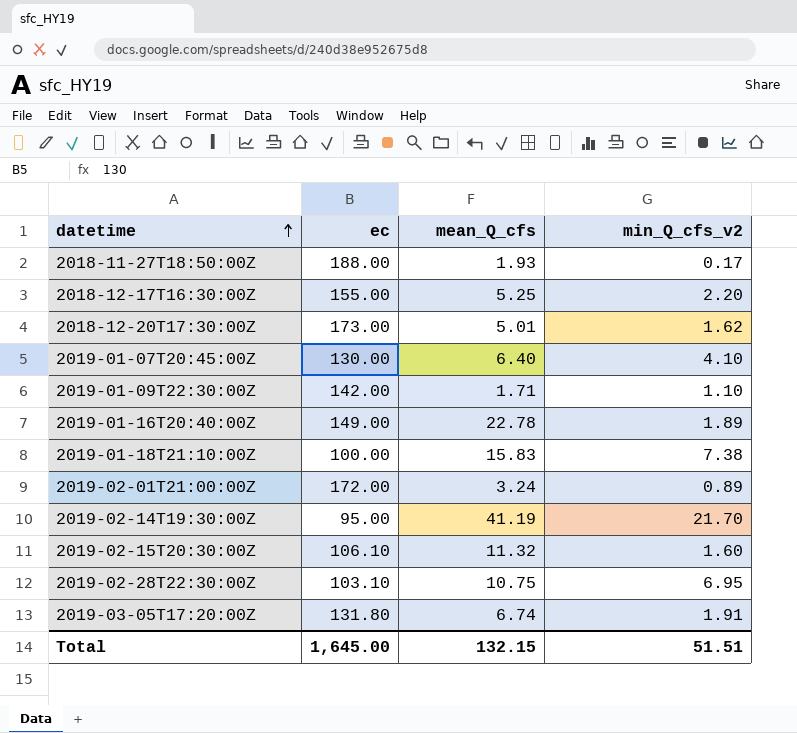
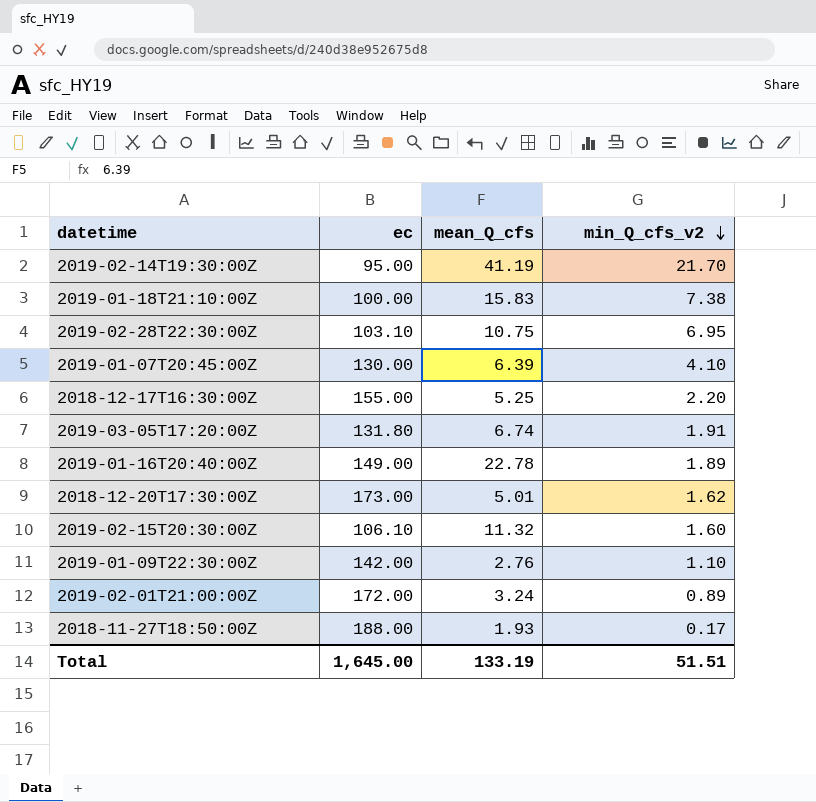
row order: datetime ascending -> min_Q_cfs_v2 descending
2019-01-07T20:45:00Z | mean_Q_cfs: 6.40 -> 6.39
2019-01-09T22:30:00Z | mean_Q_cfs: 1.71 -> 2.76
Total | mean_Q_cfs: 132.15 -> 133.19

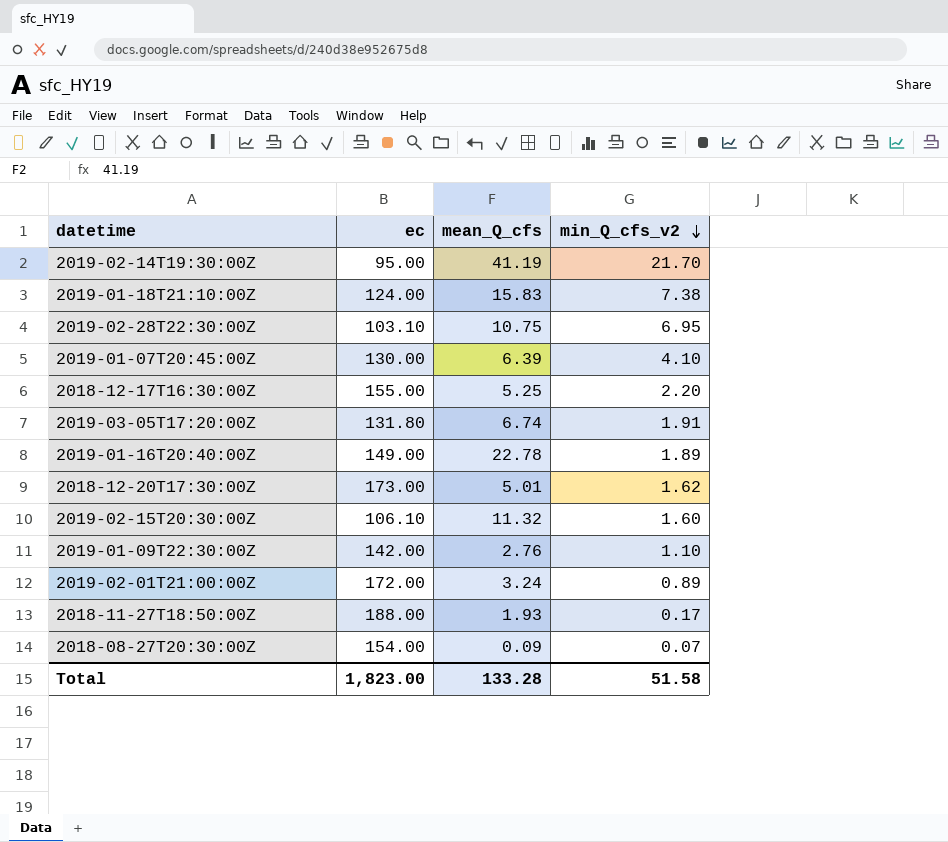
2019-01-18T21:10:00Z | ec: 100.00 -> 124.00
row 2018-08-27T20:30:00Z: none -> 154.00 | 0.09 | 0.07
Total | ec: 1,645.00 -> 1,823.00
Total | mean_Q_cfs: 133.19 -> 133.28
Total | min_Q_cfs_v2: 51.51 -> 51.58

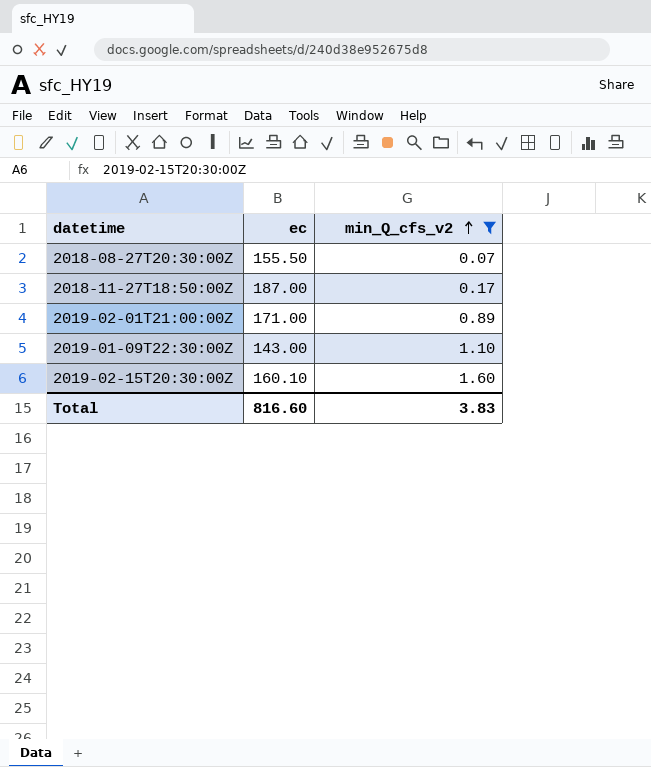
filter: none -> min_Q_cfs_v2 <= 1.60
row order: min_Q_cfs_v2 descending -> min_Q_cfs_v2 ascending
column mean_Q_cfs | position: 3 -> none
2018-08-27T20:30:00Z | ec: 154.00 -> 155.50
2018-11-27T18:50:00Z | ec: 188.00 -> 187.00
2019-02-01T21:00:00Z | ec: 172.00 -> 171.00
2019-01-09T22:30:00Z | ec: 142.00 -> 143.00
2019-02-15T20:30:00Z | ec: 106.10 -> 160.10
Total | ec: 1,823.00 -> 816.60
Total | min_Q_cfs_v2: 51.58 -> 3.83

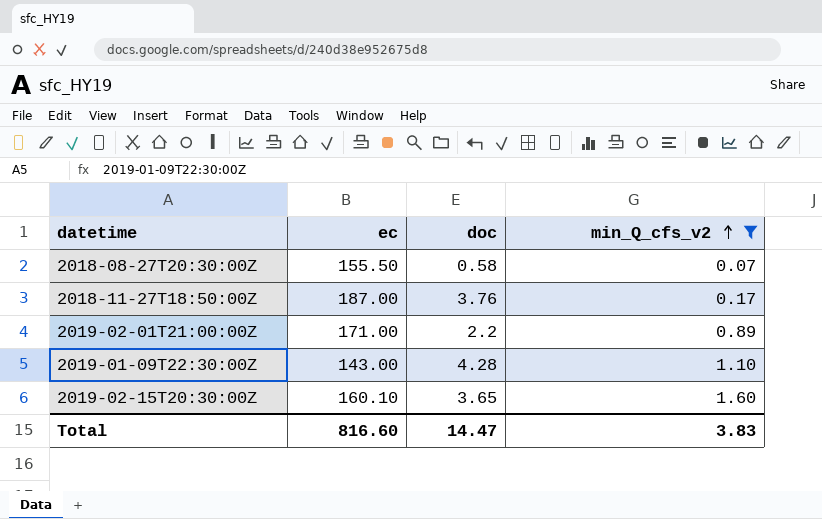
column doc | position: none -> 3

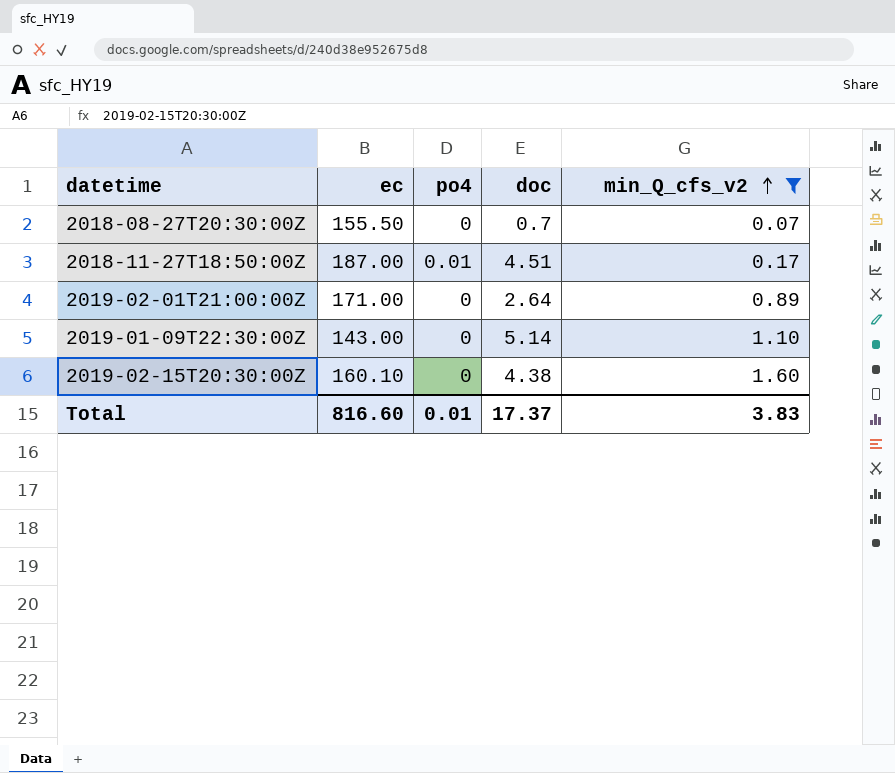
column po4 | position: none -> 3
2018-08-27T20:30:00Z | doc: 0.58 -> 0.7
2018-11-27T18:50:00Z | doc: 3.76 -> 4.51
2019-02-01T21:00:00Z | doc: 2.2 -> 2.64
2019-01-09T22:30:00Z | doc: 4.28 -> 5.14
2019-02-15T20:30:00Z | doc: 3.65 -> 4.38
Total | doc: 14.47 -> 17.37

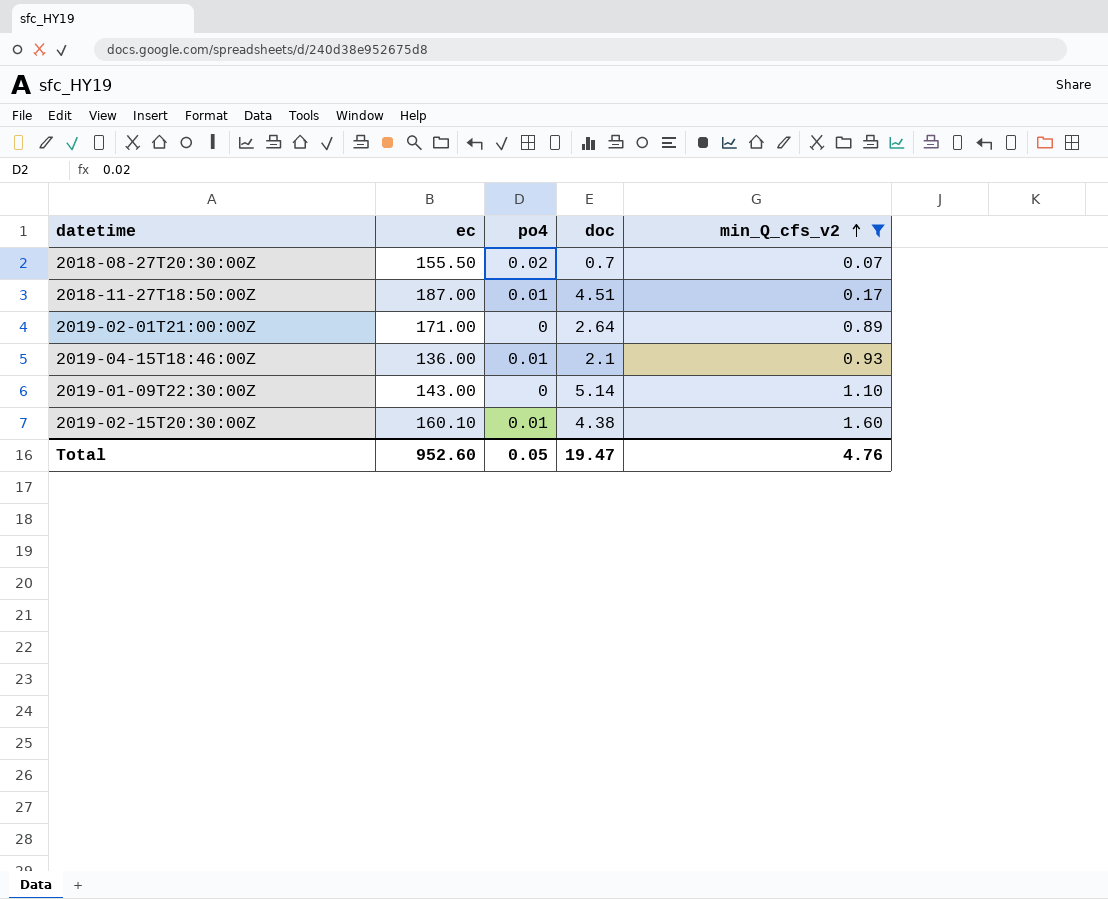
2018-08-27T20:30:00Z | po4: 0 -> 0.02
row 2019-04-15T18:46:00Z: none -> 136.00 | 0.01 | 2.1 | 0.93
2019-02-15T20:30:00Z | po4: 0 -> 0.01
Total | ec: 816.60 -> 952.60
Total | po4: 0.01 -> 0.05
Total | doc: 17.37 -> 19.47
Total | min_Q_cfs_v2: 3.83 -> 4.76

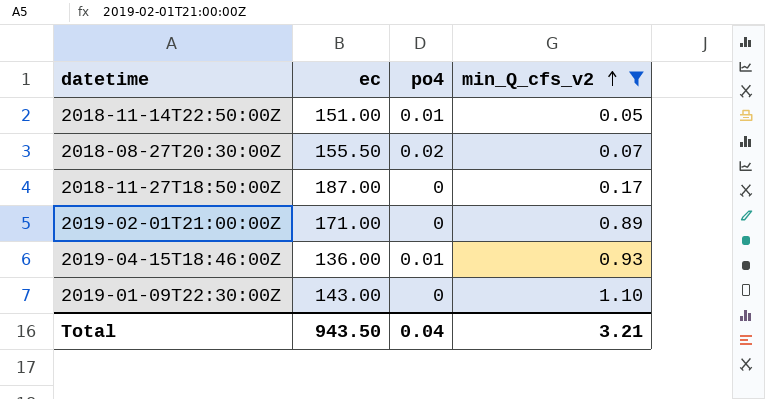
column doc | position: 4 -> none
row 2019-02-15T20:30:00Z: 160.10 | 0.01 | 4.38 | 1.60 -> none
row 2018-11-14T22:50:00Z: none -> 151.00 | 0.01 | 0.05
2018-11-27T18:50:00Z | po4: 0.01 -> 0
Total | ec: 952.60 -> 943.50
Total | po4: 0.05 -> 0.04
Total | min_Q_cfs_v2: 4.76 -> 3.21

